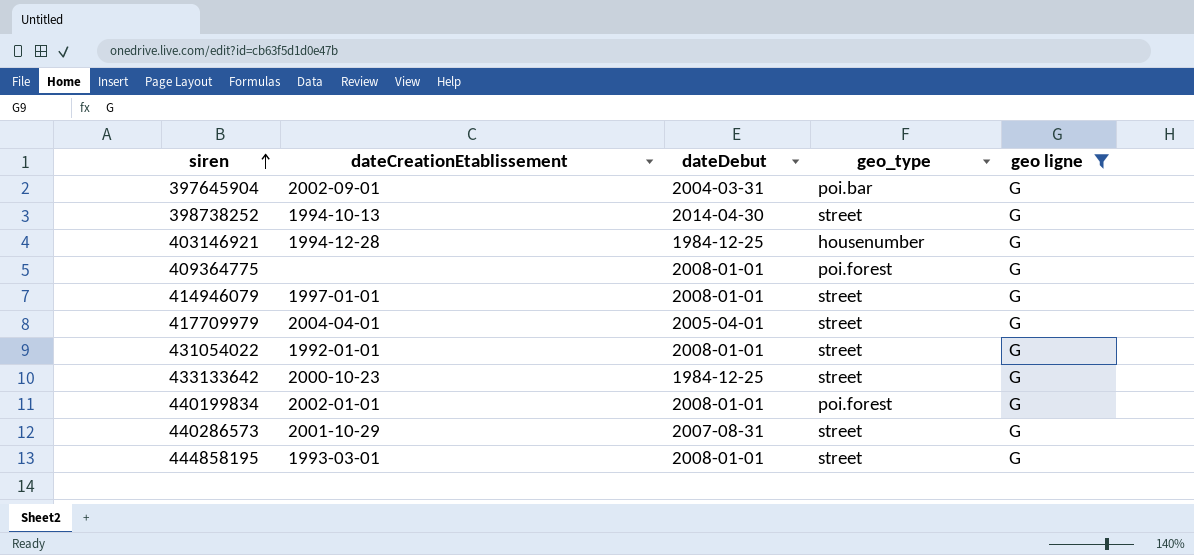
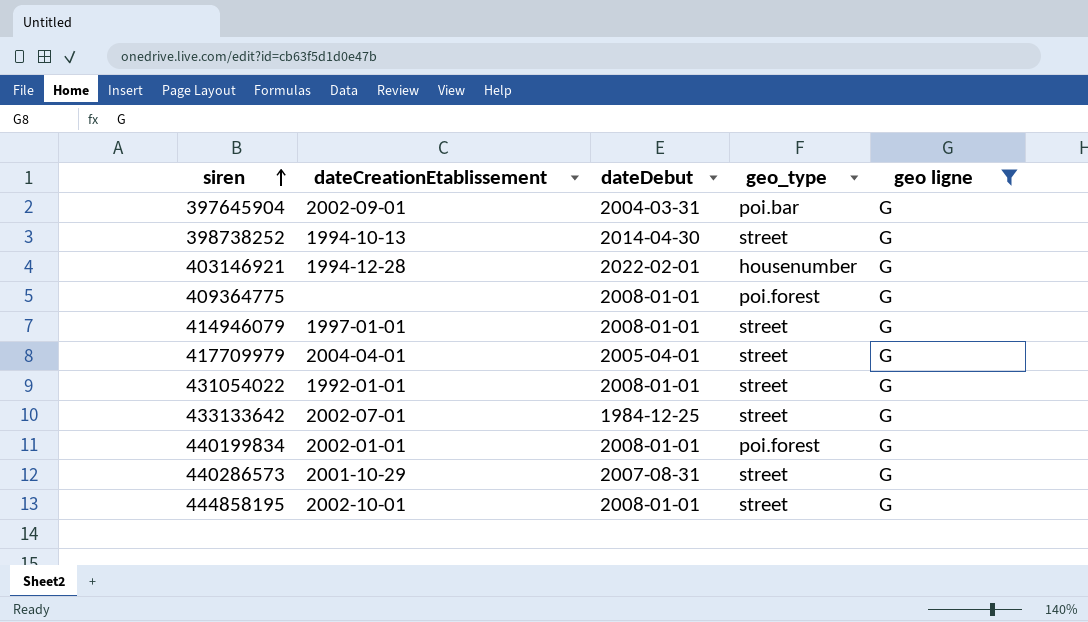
403146921 | dateDebut: 1984-12-25 -> 2022-02-01
433133642 | dateCreationEtablissement: 2000-10-23 -> 2002-07-01
444858195 | dateCreationEtablissement: 1993-03-01 -> 2002-10-01

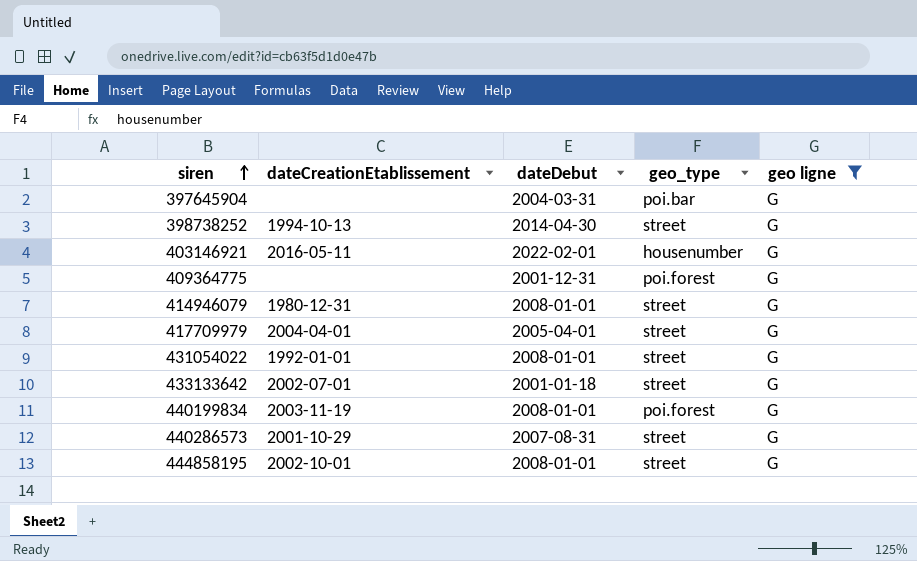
397645904 | dateCreationEtablissement: 2002-09-01 -> none
403146921 | dateCreationEtablissement: 1994-12-28 -> 2016-05-11
409364775 | dateDebut: 2008-01-01 -> 2001-12-31
414946079 | dateCreationEtablissement: 1997-01-01 -> 1980-12-31
433133642 | dateDebut: 1984-12-25 -> 2001-01-18
440199834 | dateCreationEtablissement: 2002-01-01 -> 2003-11-19

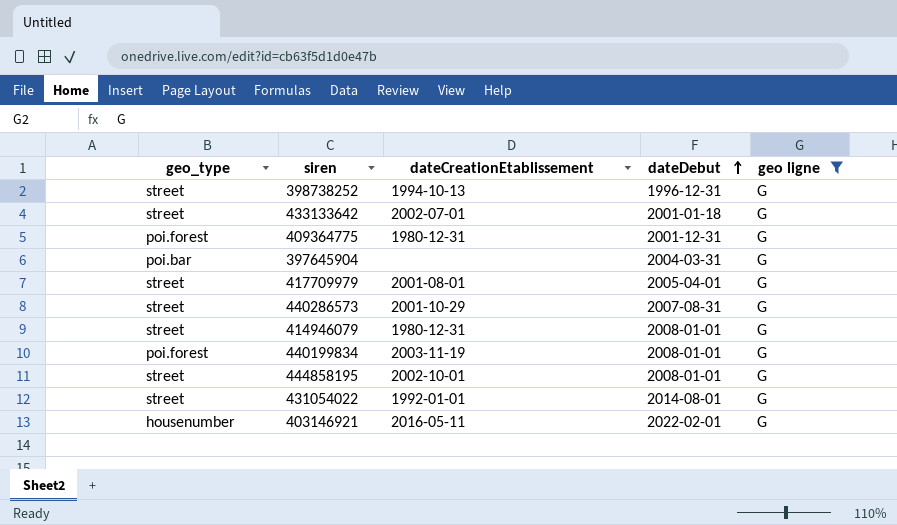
row order: siren ascending -> dateDebut ascending
column geo_type | position: 4 -> 1
398738252 | dateDebut: 2014-04-30 -> 1996-12-31
409364775 | dateCreationEtablissement: none -> 1980-12-31
417709979 | dateCreationEtablissement: 2004-04-01 -> 2001-08-01
431054022 | dateDebut: 2008-01-01 -> 2014-08-01

